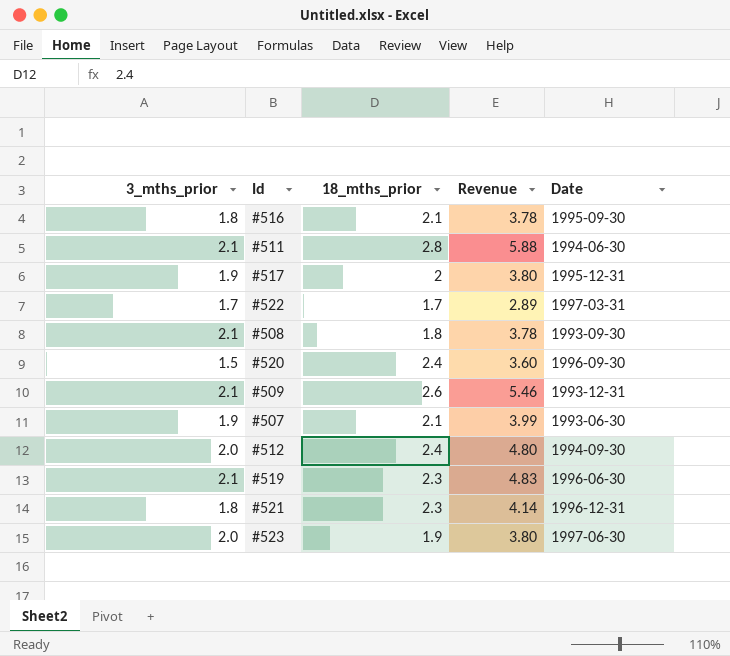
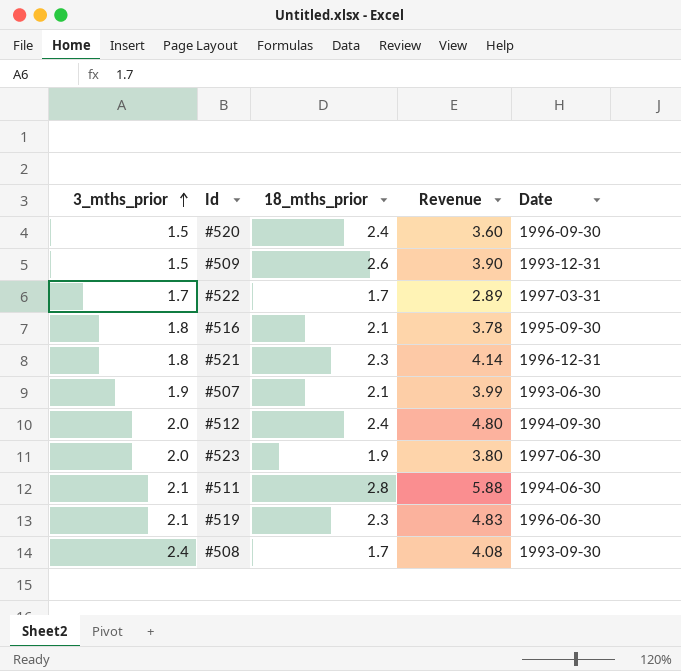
row order: none -> 3_mths_prior ascending
row #517: 1.9 | 2 | 3.80 | 1995-12-31 -> none
#509 | 3_mths_prior: 2.1 -> 1.5
#509 | Revenue: 5.46 -> 3.90
#508 | 3_mths_prior: 2.1 -> 2.4
#508 | 18_mths_prior: 1.8 -> 1.7
#508 | Revenue: 3.78 -> 4.08

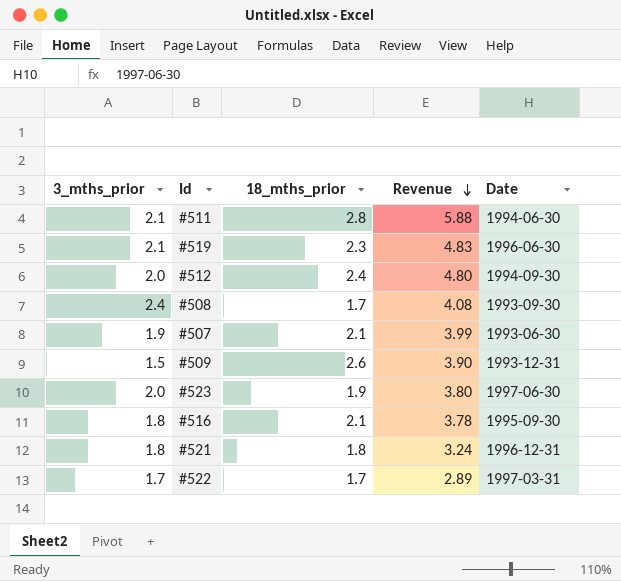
row order: 3_mths_prior ascending -> Revenue descending
row #520: 1.5 | 2.4 | 3.60 | 1996-09-30 -> none
#521 | 18_mths_prior: 2.3 -> 1.8
#521 | Revenue: 4.14 -> 3.24

